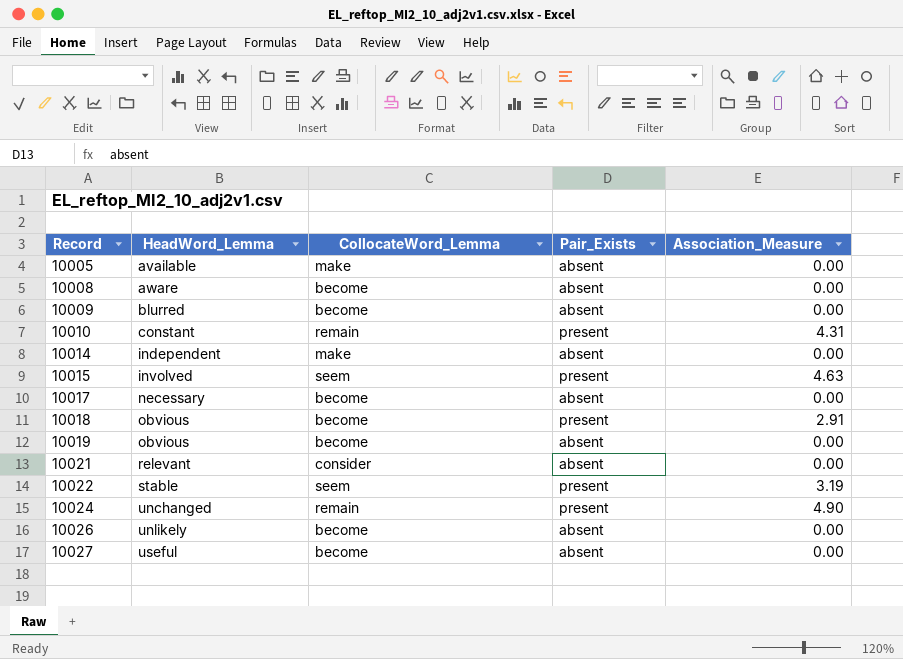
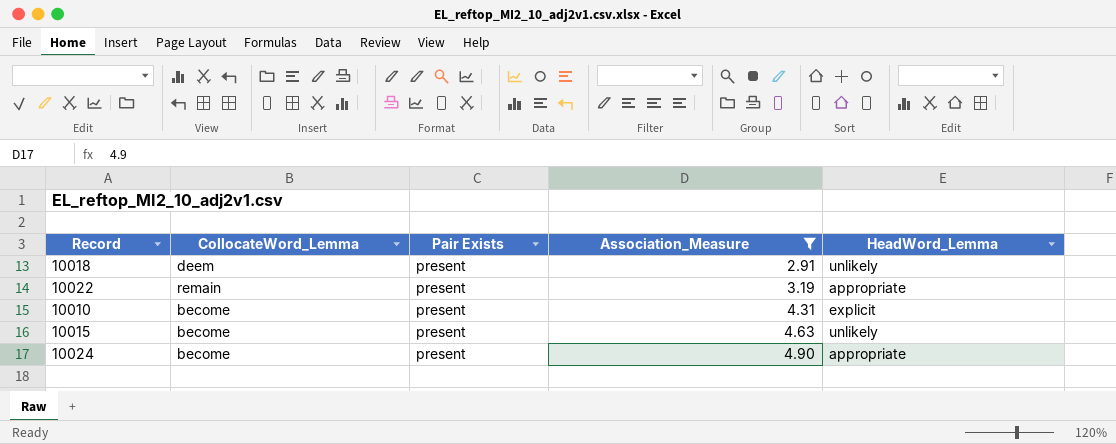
filter: none -> Association_Measure != 0.00
row order: Record ascending -> Association_Measure ascending
column name: Pair_Exists -> Pair Exists
column HeadWord_Lemma | position: 2 -> 5
10018 | CollocateWord_Lemma: become -> deem
10018 | HeadWord_Lemma: obvious -> unlikely
10022 | CollocateWord_Lemma: seem -> remain
10022 | HeadWord_Lemma: stable -> appropriate
10010 | CollocateWord_Lemma: remain -> become
10010 | HeadWord_Lemma: constant -> explicit
10015 | CollocateWord_Lemma: seem -> become
10015 | HeadWord_Lemma: involved -> unlikely
10024 | CollocateWord_Lemma: remain -> become
10024 | HeadWord_Lemma: unchanged -> appropriate

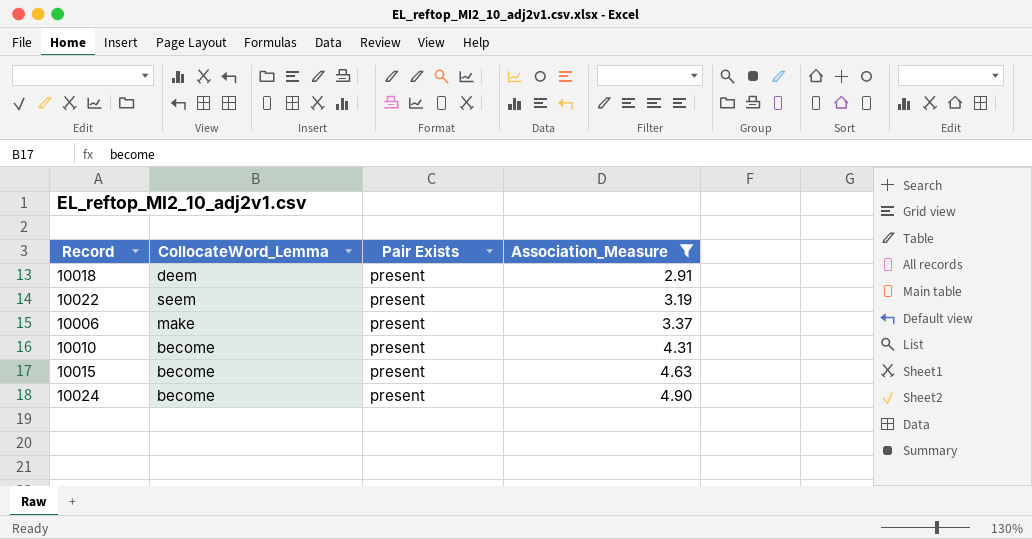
column HeadWord_Lemma | position: 5 -> none
10022 | CollocateWord_Lemma: remain -> seem
row 10006: none -> make | present | 3.37

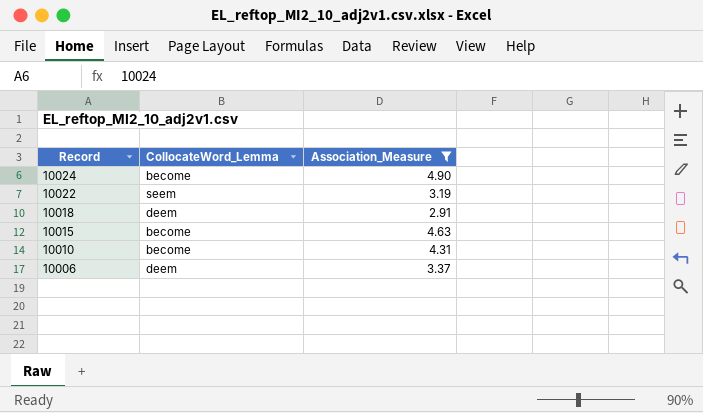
row order: Association_Measure ascending -> Record descending
column Pair Exists | position: 3 -> none
10006 | CollocateWord_Lemma: make -> deem

